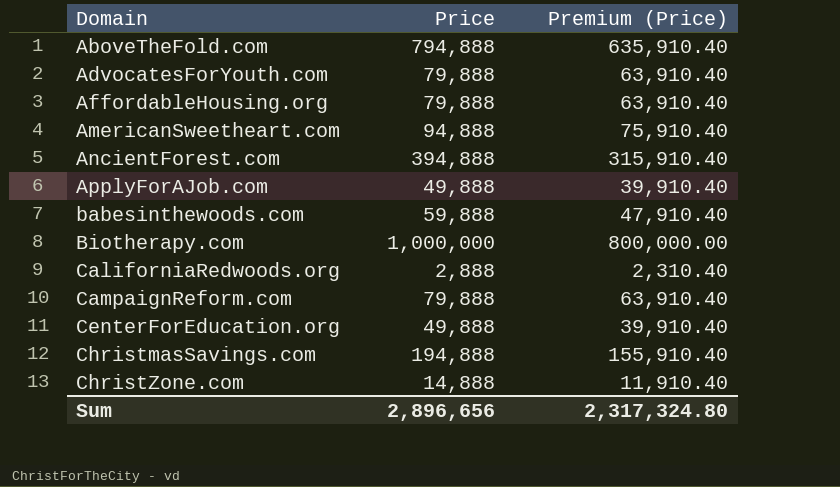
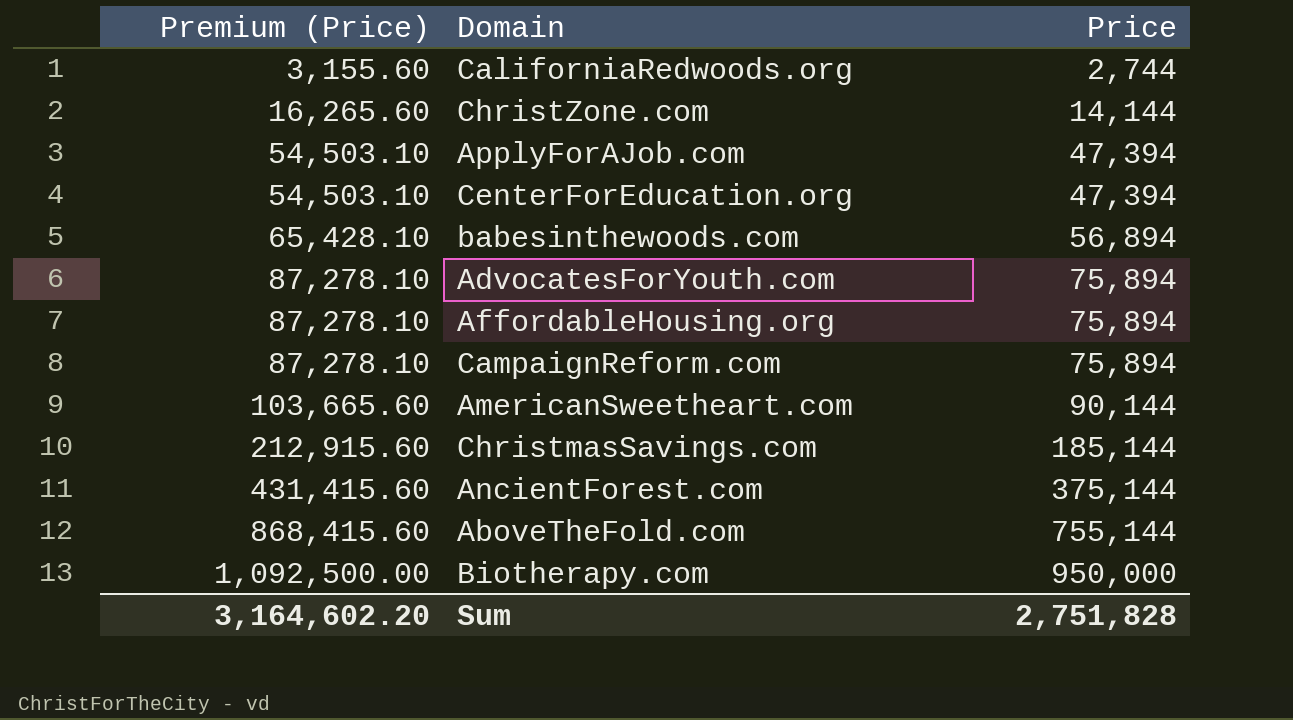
row order: Domain ascending -> Premium (Price) ascending
column Premium (Price) | formula: [Price] * 0.8 -> [Price] * 1.15
column Premium (Price) | position: 3 -> 1
CaliforniaRedwoods.org | Price: 2,888 -> 2,744
ChristZone.com | Price: 14,888 -> 14,144
ApplyForAJob.com | Price: 49,888 -> 47,394
CenterForEducation.org | Price: 49,888 -> 47,394
babesinthewoods.com | Price: 59,888 -> 56,894
AdvocatesForYouth.com | Price: 79,888 -> 75,894
AffordableHousing.org | Price: 79,888 -> 75,894
CampaignReform.com | Price: 79,888 -> 75,894
AmericanSweetheart.com | Price: 94,888 -> 90,144
ChristmasSavings.com | Price: 194,888 -> 185,144
AncientForest.com | Price: 394,888 -> 375,144
AboveTheFold.com | Price: 794,888 -> 755,144
Biotherapy.com | Price: 1,000,000 -> 950,000
Sum | Premium (Price): 2,317,324.80 -> 3,164,602.20
Sum | Price: 2,896,656 -> 2,751,828

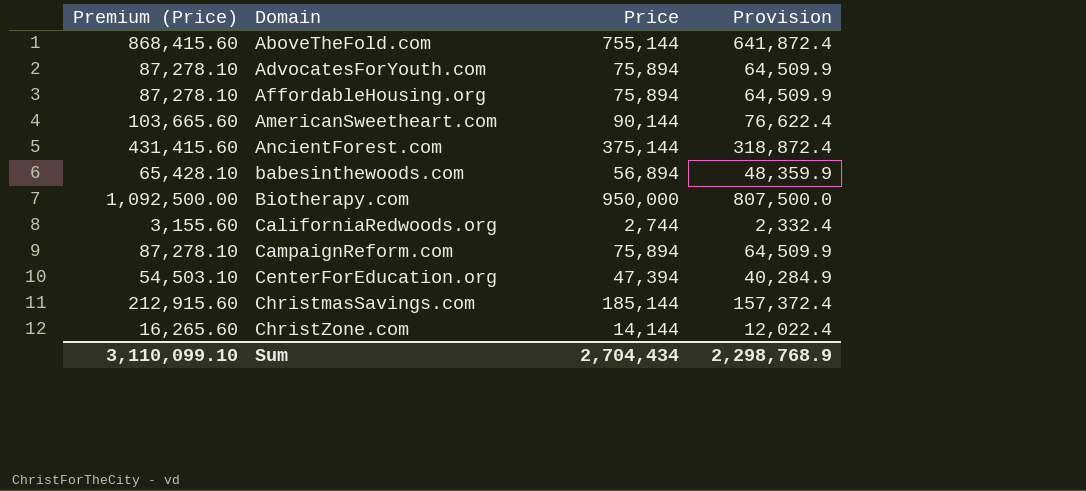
row order: Premium (Price) ascending -> Domain ascending
column Provision | formula: none -> [Price] * 0.85
row ApplyForAJob.com: 54,503.10 | 47,394 -> none
Sum | Premium (Price): 3,164,602.20 -> 3,110,099.10
Sum | Price: 2,751,828 -> 2,704,434

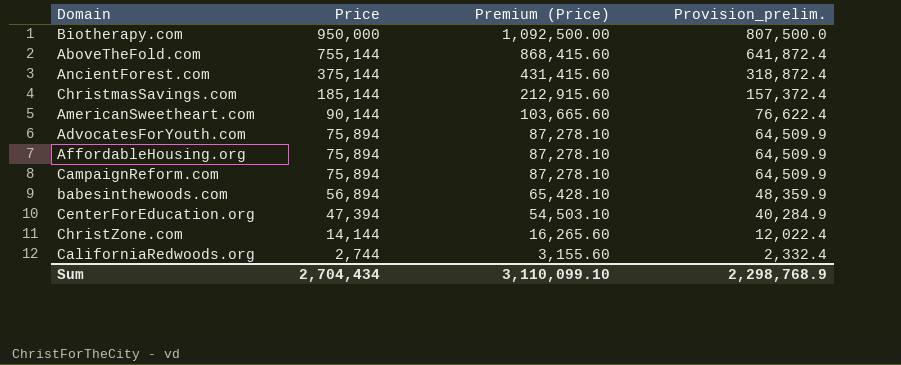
row order: Domain ascending -> Price descending
column Premium (Price) | position: 1 -> 3
column name: Provision -> Provision_prelim.

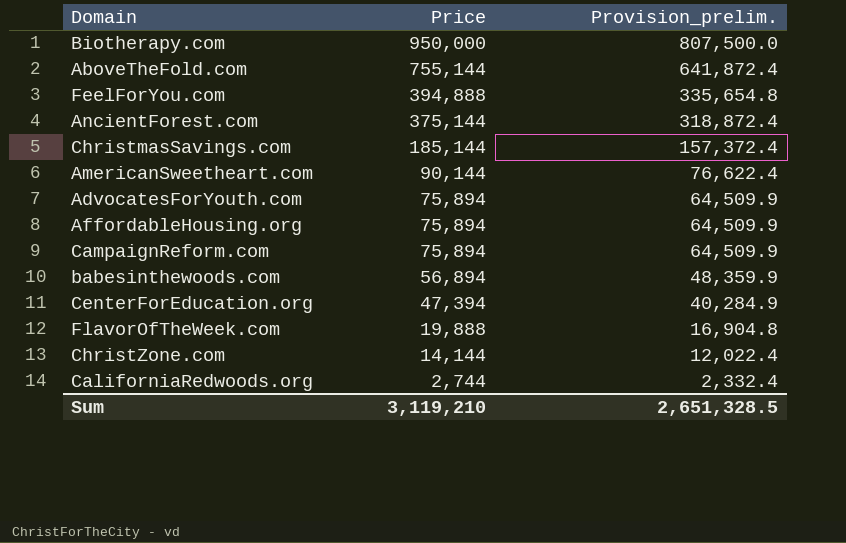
column Premium (Price) | formula: [Price] * 1.15 -> none
row FeelForYou.com: none -> 394,888 | 335,654.8
row FlavorOfTheWeek.com: none -> 19,888 | 16,904.8
Sum | Price: 2,704,434 -> 3,119,210
Sum | Provision_prelim.: 2,298,768.9 -> 2,651,328.5

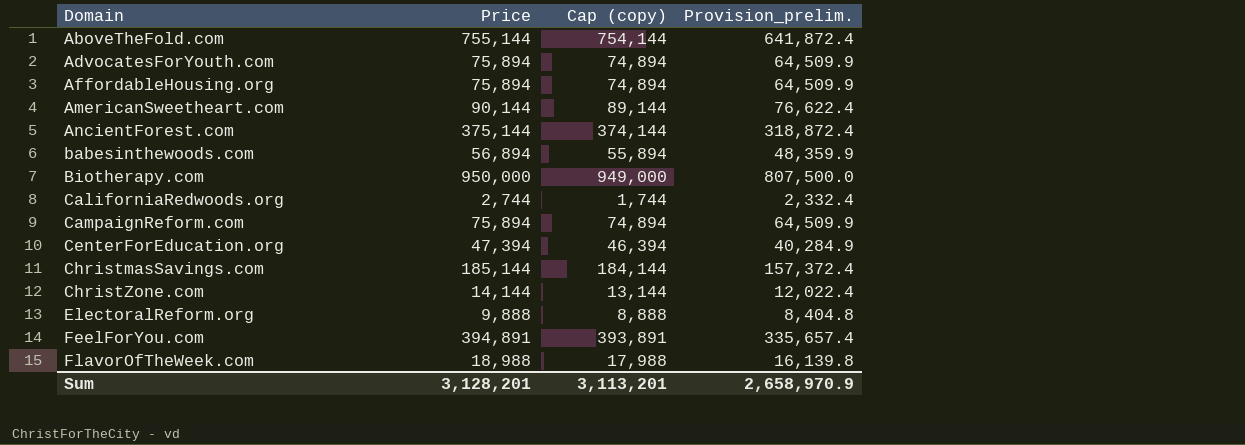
row order: Price descending -> Domain ascending
column Cap (copy) | formula: none -> [Price] - 1000
row ElectoralReform.org: none -> 9,888 | 8,888 | 8,404.8
FeelForYou.com | Price: 394,888 -> 394,891
FeelForYou.com | Provision_prelim.: 335,654.8 -> 335,657.4
FlavorOfTheWeek.com | Price: 19,888 -> 18,988
FlavorOfTheWeek.com | Provision_prelim.: 16,904.8 -> 16,139.8
Sum | Price: 3,119,210 -> 3,128,201
Sum | Provision_prelim.: 2,651,328.5 -> 2,658,970.9

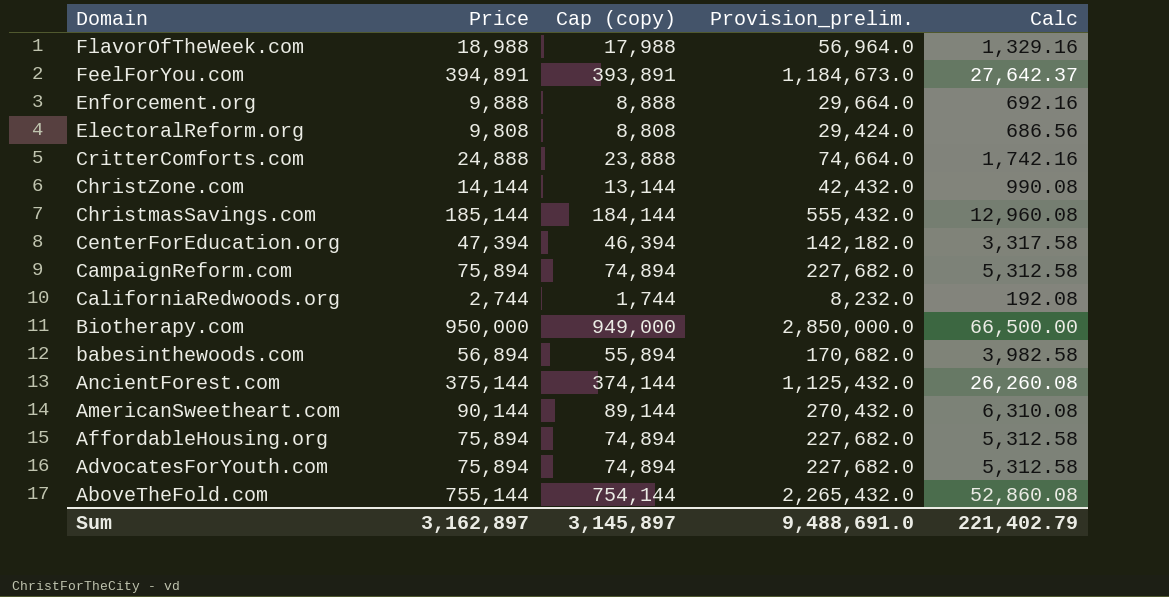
row order: Domain ascending -> Domain descending
column Provision_prelim. | formula: [Price] * 0.85 -> [Price] * 3
column Calc | formula: none -> [Price] * 0.07
row Enforcement.org: none -> 9,888 | 8,888 | 29,664.0 | 692.16
ElectoralReform.org | Price: 9,888 -> 9,808
ElectoralReform.org | Cap (copy): 8,888 -> 8,808
row CritterComforts.com: none -> 24,888 | 23,888 | 74,664.0 | 1,742.16
Sum | Price: 3,128,201 -> 3,162,897
Sum | Cap (copy): 3,113,201 -> 3,145,897
Sum | Provision_prelim.: 2,658,970.9 -> 9,488,691.0

